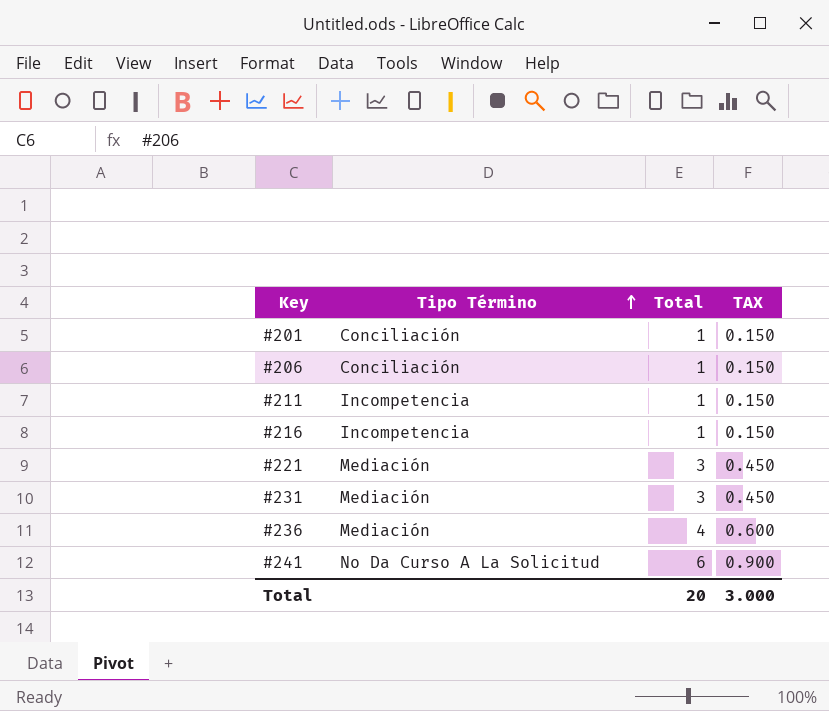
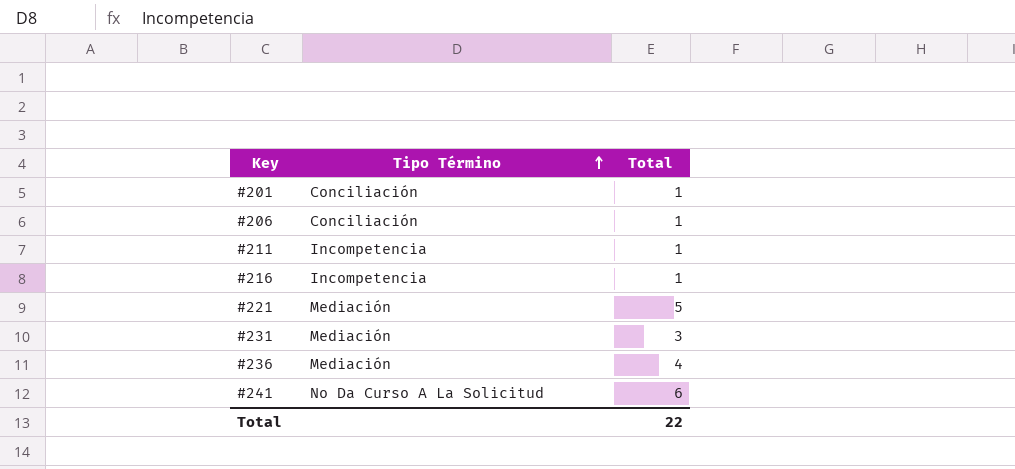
column TAX | formula: [Total] * 0.15 -> none
#221 | Total: 3 -> 5
Total | Total: 20 -> 22

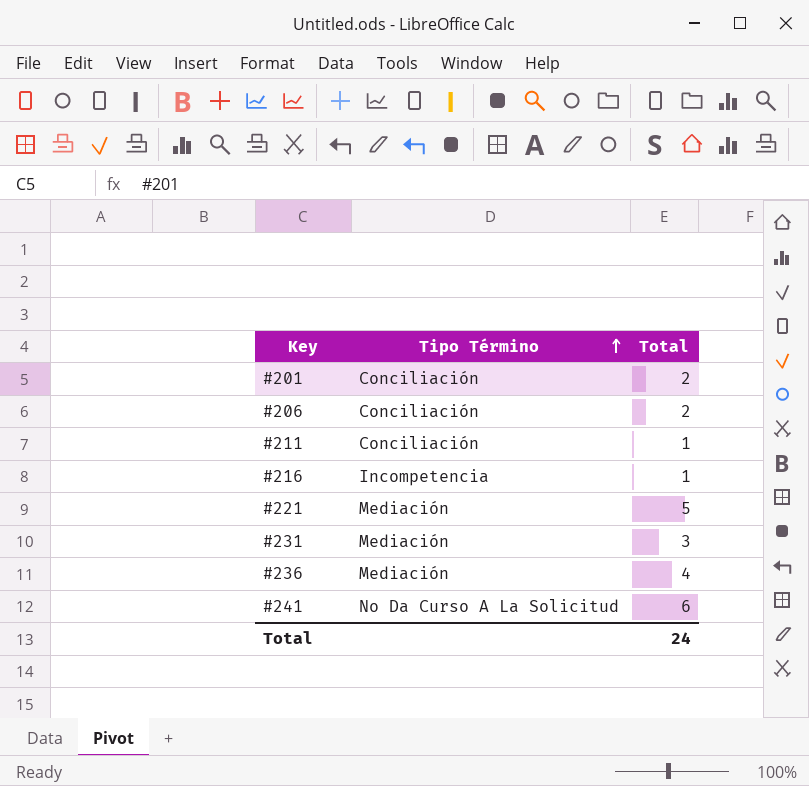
#201 | Total: 1 -> 2
#206 | Total: 1 -> 2
#211 | Tipo Término: Incompetencia -> Conciliación
Total | Total: 22 -> 24

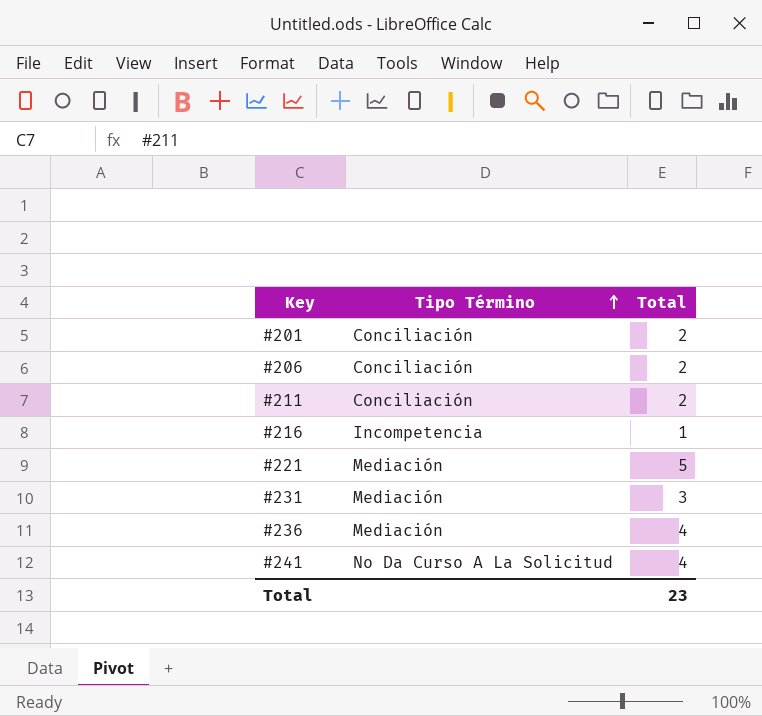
#211 | Total: 1 -> 2
#241 | Total: 6 -> 4
Total | Total: 24 -> 23

